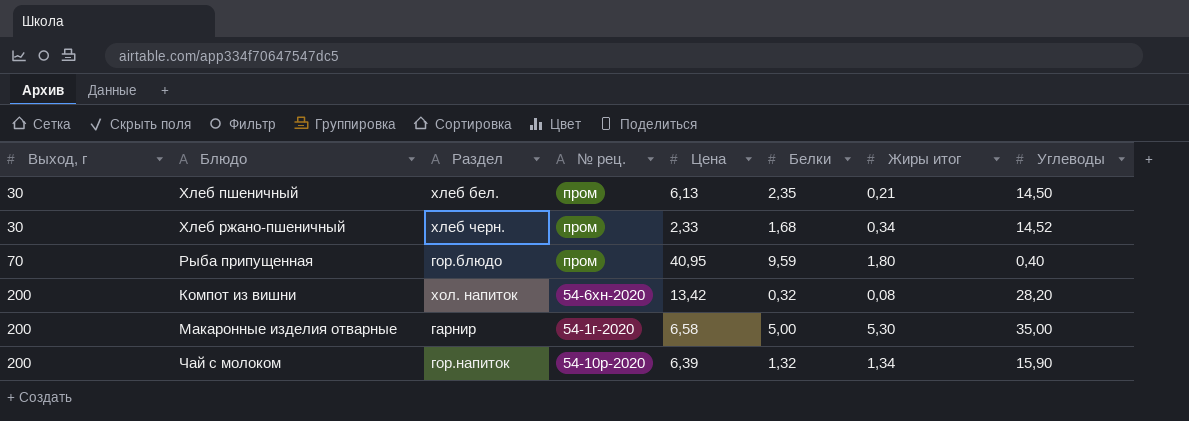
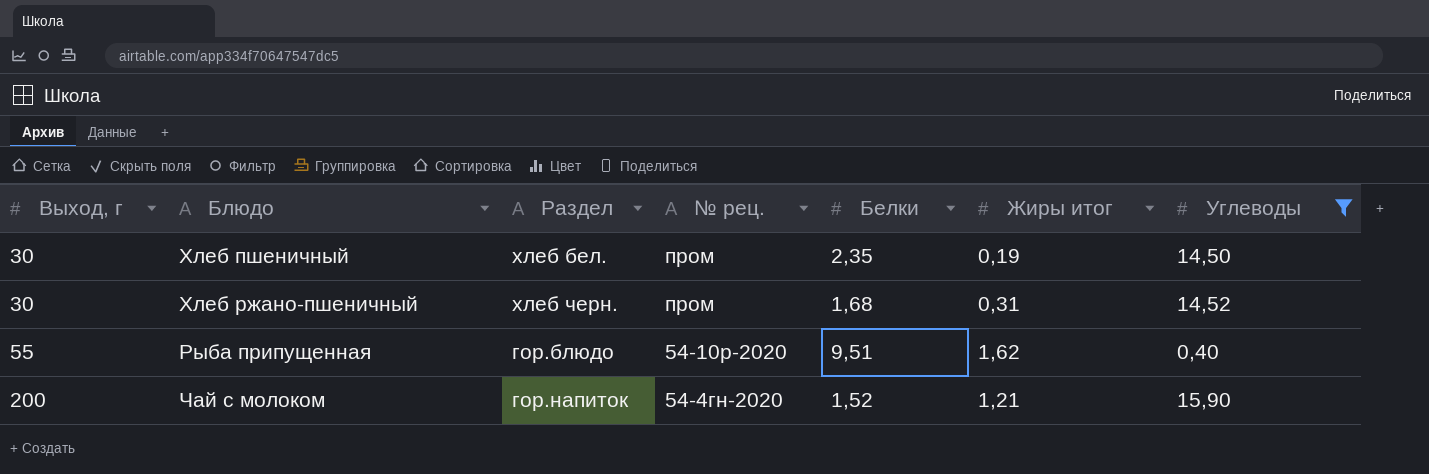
filter: none -> Углеводы <= 15,90
column Цена | position: 5 -> none
Хлеб пшеничный | Жиры итог: 0,21 -> 0,19
Хлеб ржано-пшеничный | Жиры итог: 0,34 -> 0,31
Рыба припущенная | Выход, г: 70 -> 55
Рыба припущенная | № рец.: пром -> 54-10р-2020
Рыба припущенная | Белки: 9,59 -> 9,51
Рыба припущенная | Жиры итог: 1,80 -> 1,62
Чай с молоком | № рец.: 54-10р-2020 -> 54-4гн-2020
Чай с молоком | Белки: 1,32 -> 1,52
Чай с молоком | Жиры итог: 1,34 -> 1,21

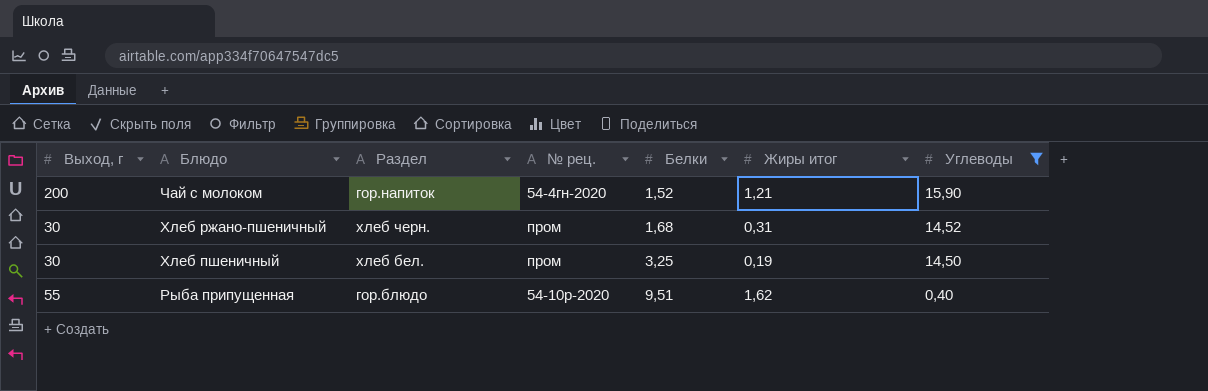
row order: Выход, г ascending -> Блюдо descending
Хлеб пшеничный | Белки: 2,35 -> 3,25

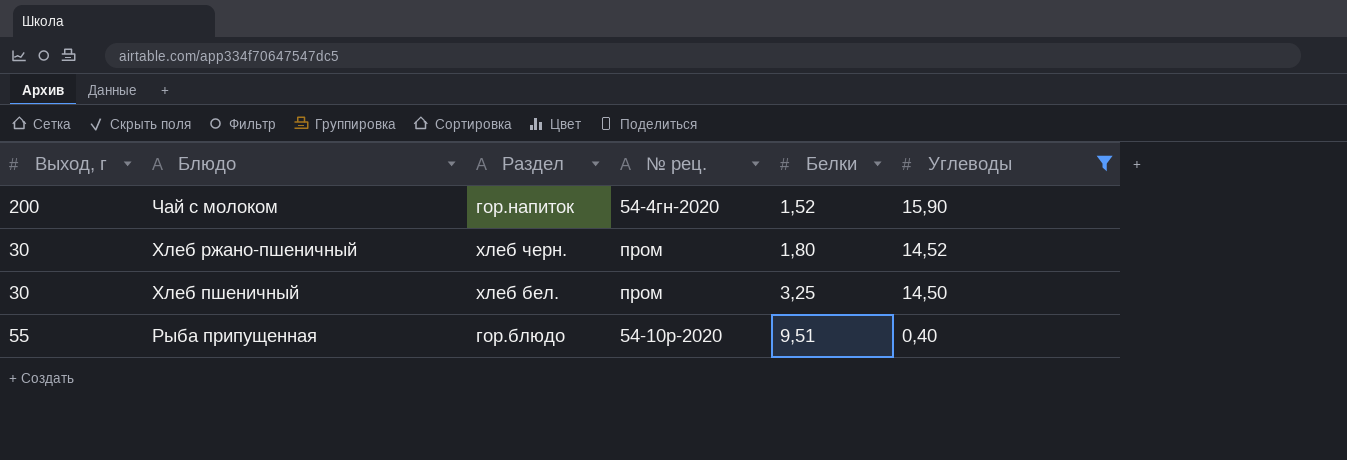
column Жиры итог | position: 6 -> none
Хлеб ржано-пшеничный | Белки: 1,68 -> 1,80

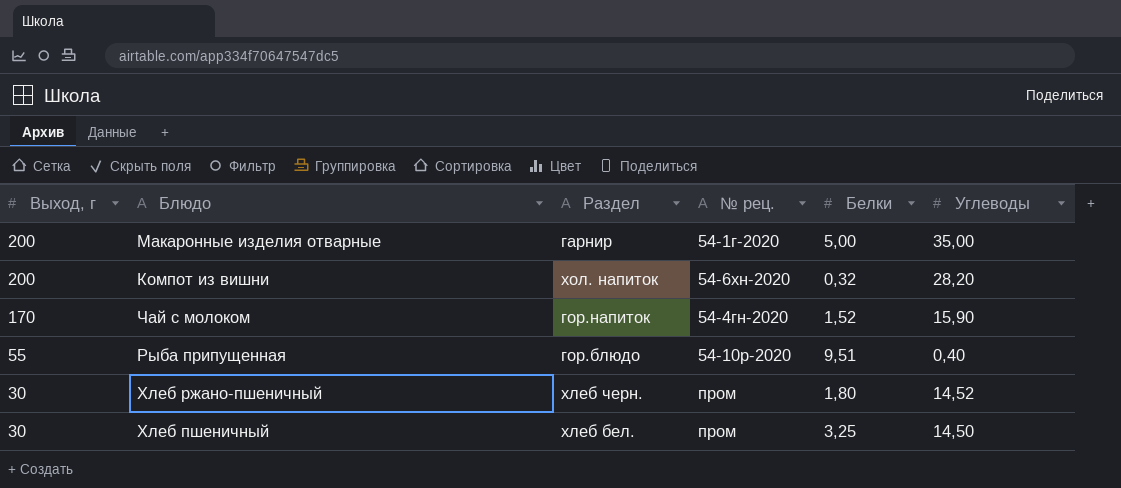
filter: Углеводы <= 15,90 -> none
row order: Блюдо descending -> Выход, г descending
Чай с молоком | Выход, г: 200 -> 170

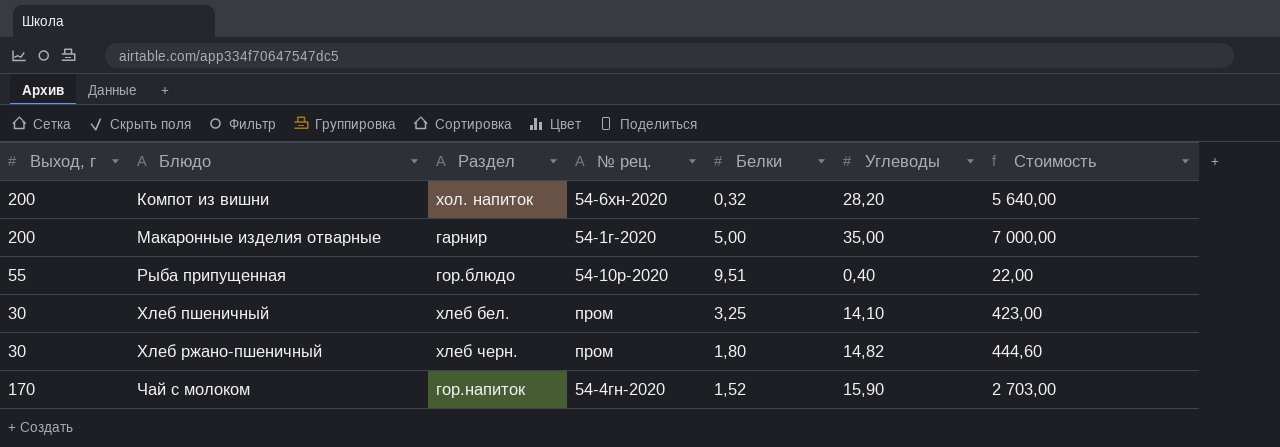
row order: Выход, г descending -> Блюдо ascending
column Стоимость | formula: none -> [Выход, г] * [Углеводы]
Хлеб пшеничный | Углеводы: 14,50 -> 14,10
Хлеб ржано-пшеничный | Углеводы: 14,52 -> 14,82

